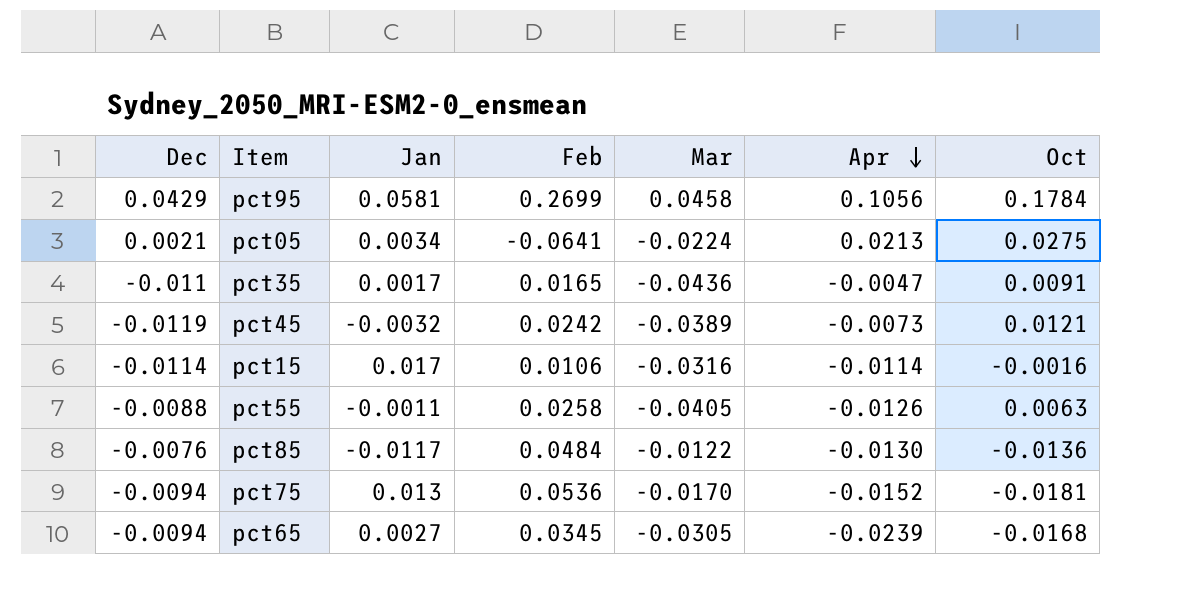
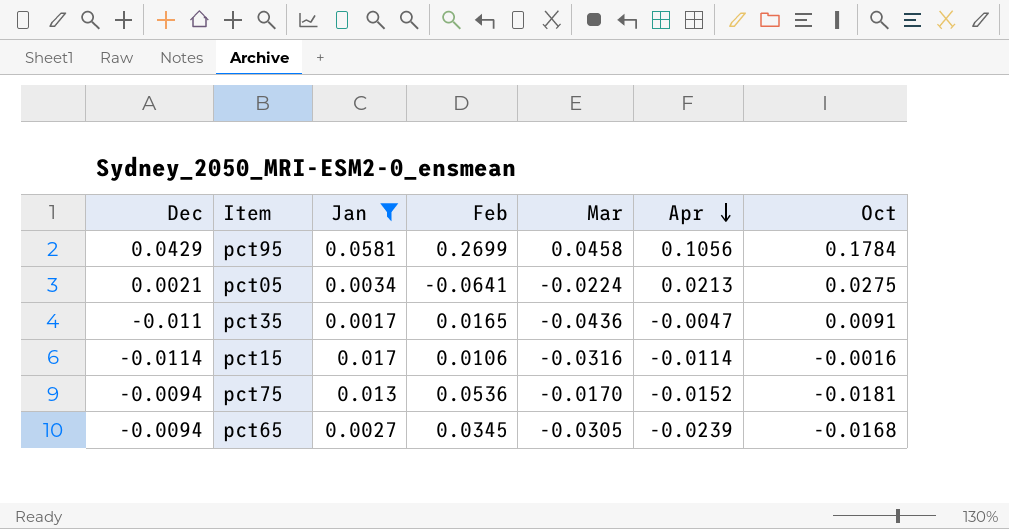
filter: none -> Jan >= 0.0017

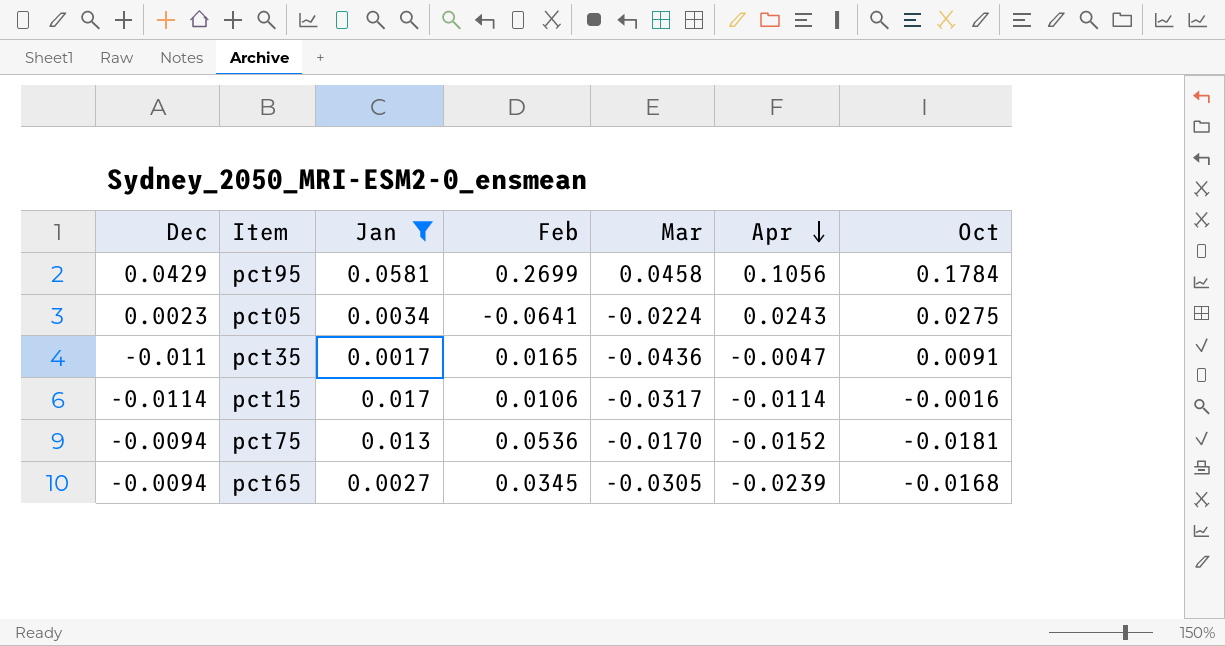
pct05 | Dec: 0.0021 -> 0.0023
pct05 | Apr: 0.0213 -> 0.0243
pct15 | Mar: -0.0316 -> -0.0317

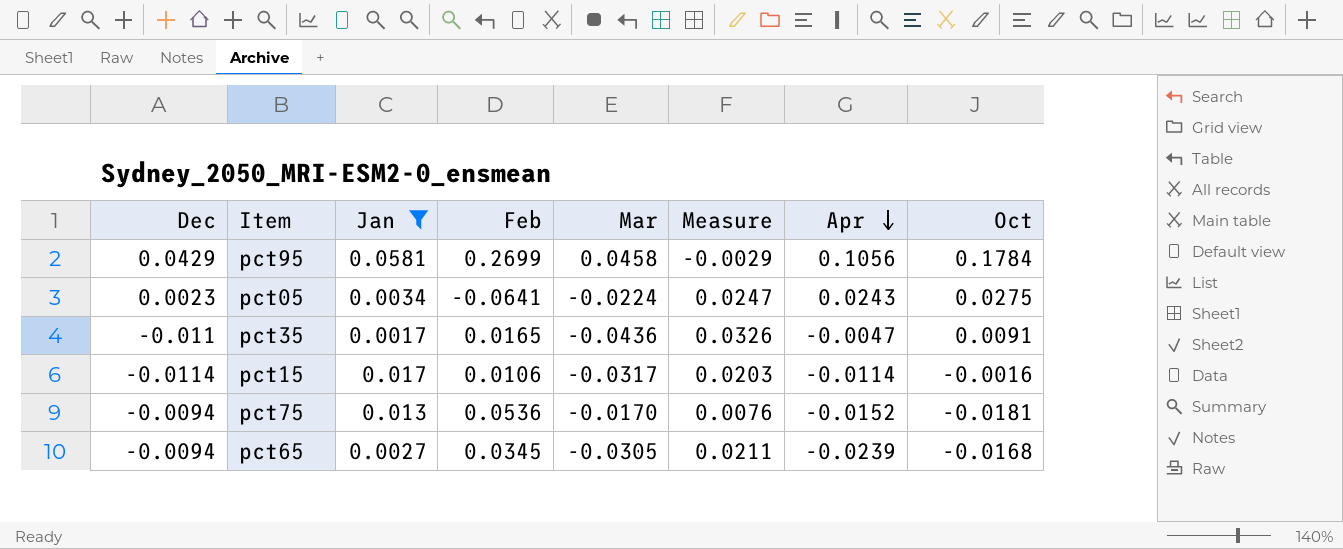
column Measure | formula: none -> [Dec] - [Mar]

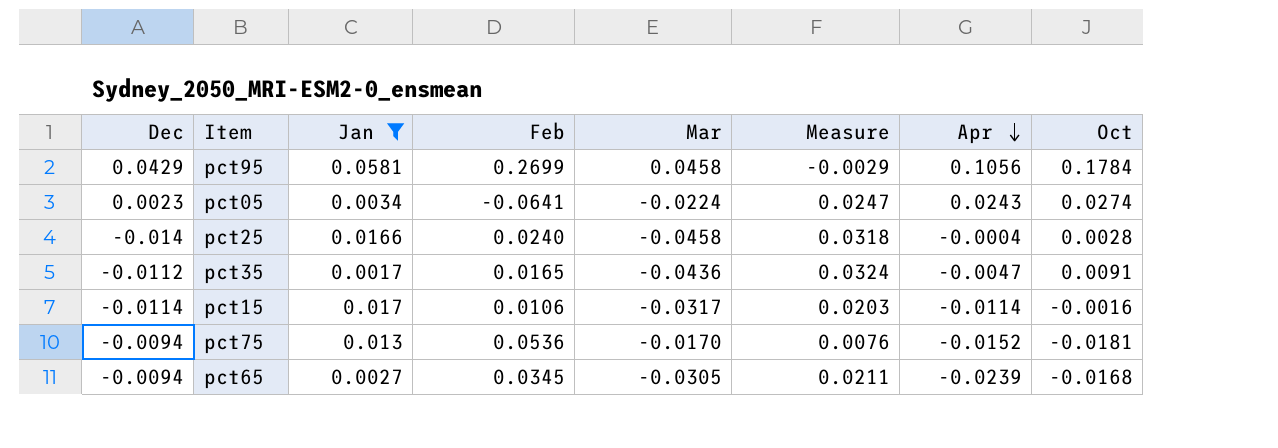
pct05 | Oct: 0.0275 -> 0.0274
row pct25: none -> -0.014 | 0.0166 | 0.0240 | -0.0458 | 0.0318 | -0.0004 | 0.0028
pct35 | Dec: -0.011 -> -0.0112
pct35 | Measure: 0.0326 -> 0.0324

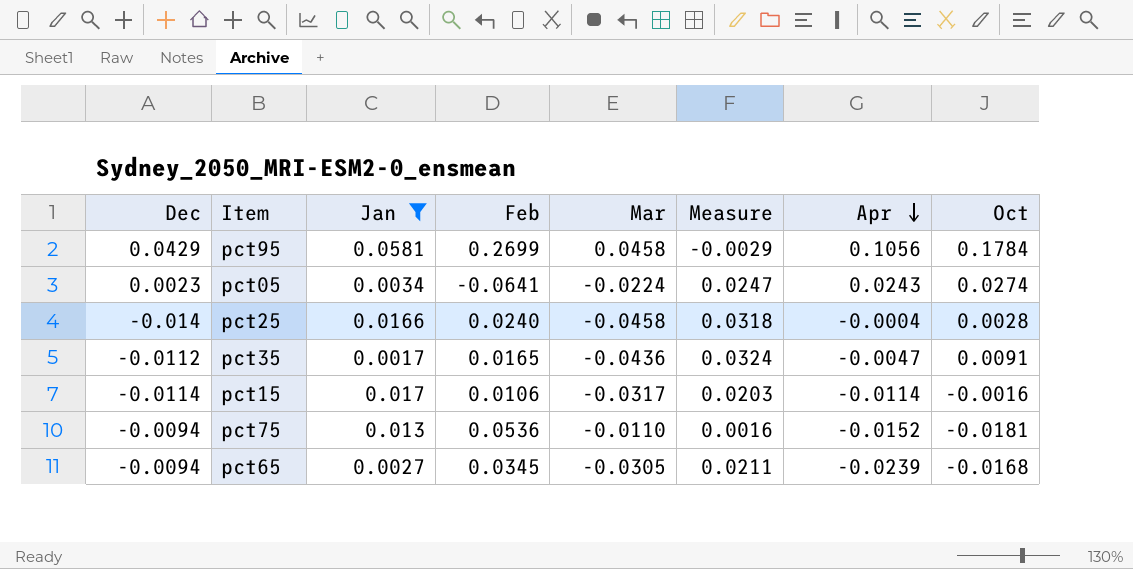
pct75 | Mar: -0.0170 -> -0.0110
pct75 | Measure: 0.0076 -> 0.0016

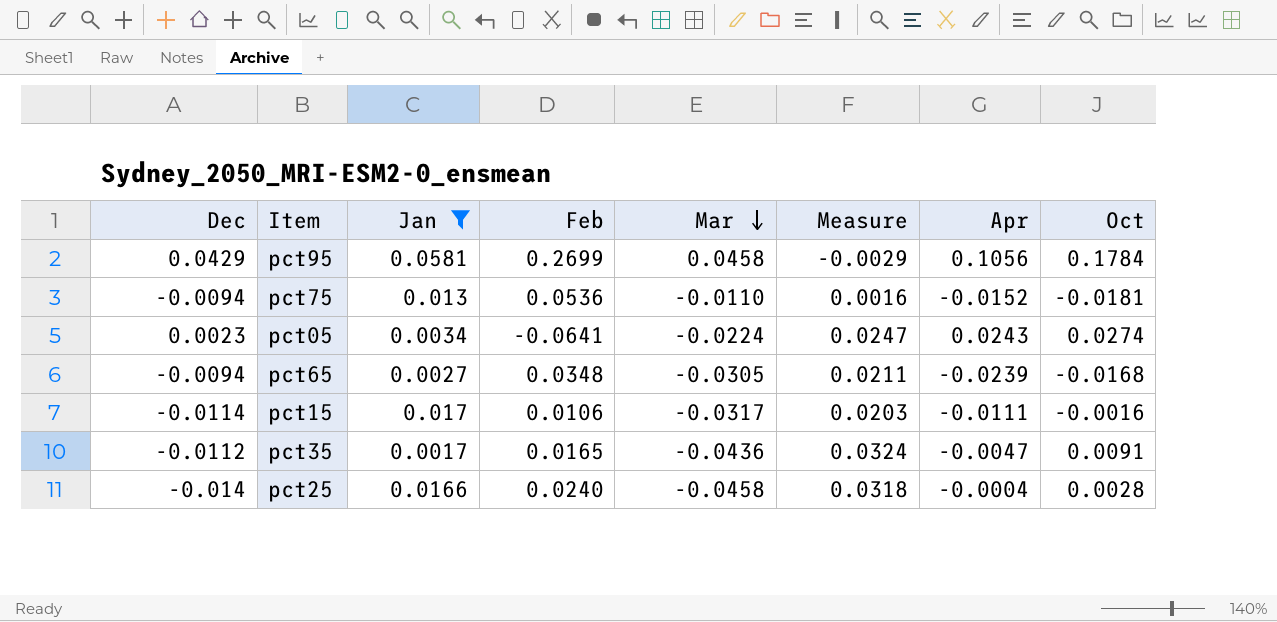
row order: Apr descending -> Mar descending
pct65 | Feb: 0.0345 -> 0.0348
pct15 | Apr: -0.0114 -> -0.0111

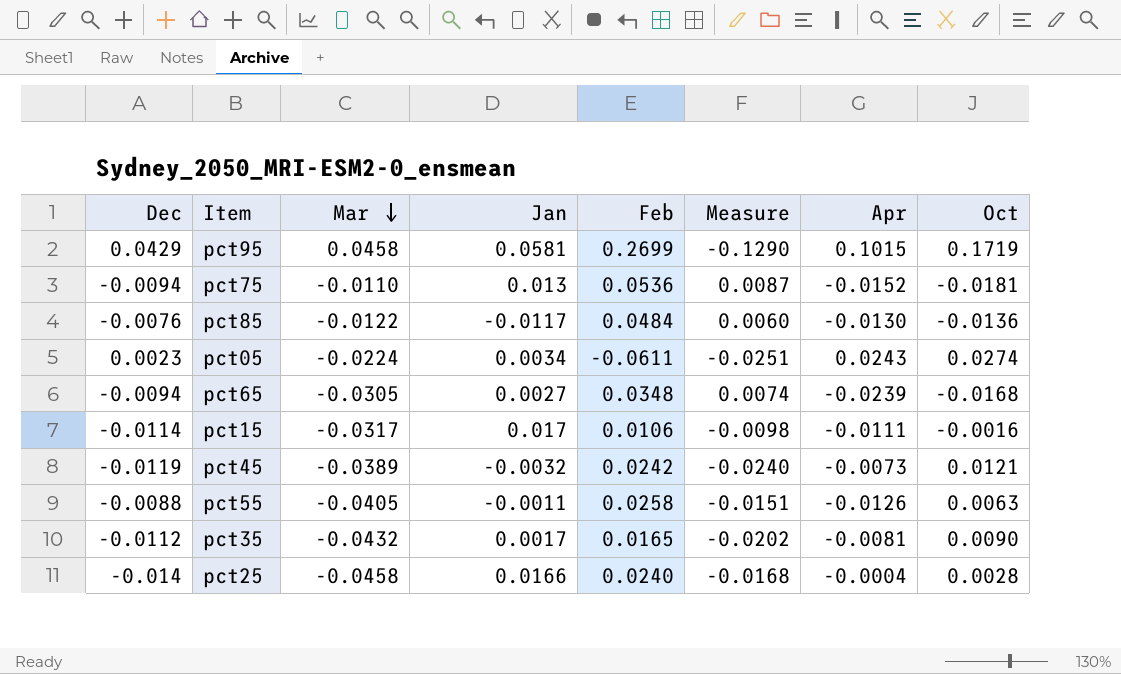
filter: Jan >= 0.0017 -> none
column Mar | position: 5 -> 3
column Measure | formula: [Dec] - [Mar] -> [Dec] - [Oct]
pct95 | Apr: 0.1056 -> 0.1015
pct95 | Oct: 0.1784 -> 0.1719
pct05 | Feb: -0.0641 -> -0.0611
pct35 | Mar: -0.0436 -> -0.0432
pct35 | Apr: -0.0047 -> -0.0081
pct35 | Oct: 0.0091 -> 0.0090

